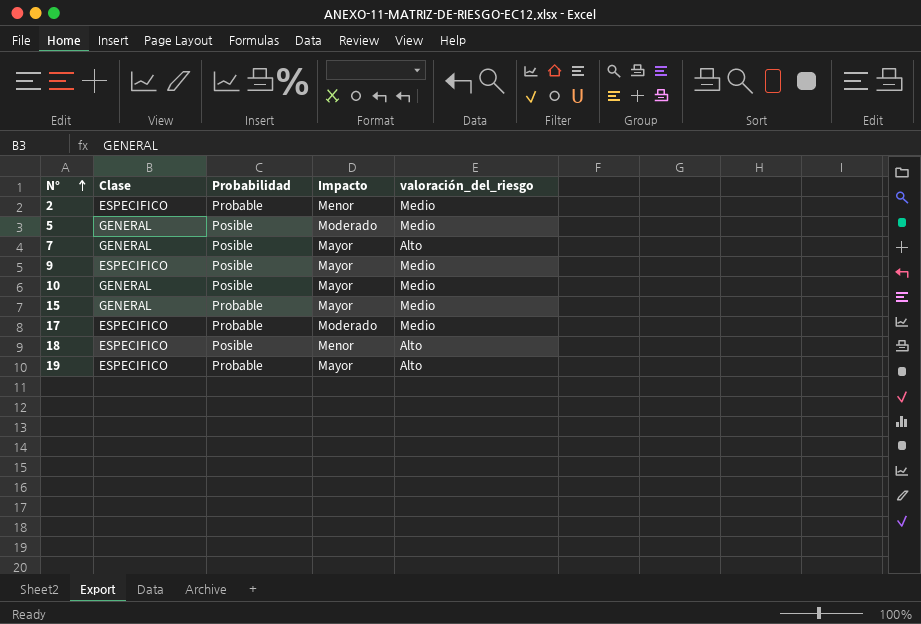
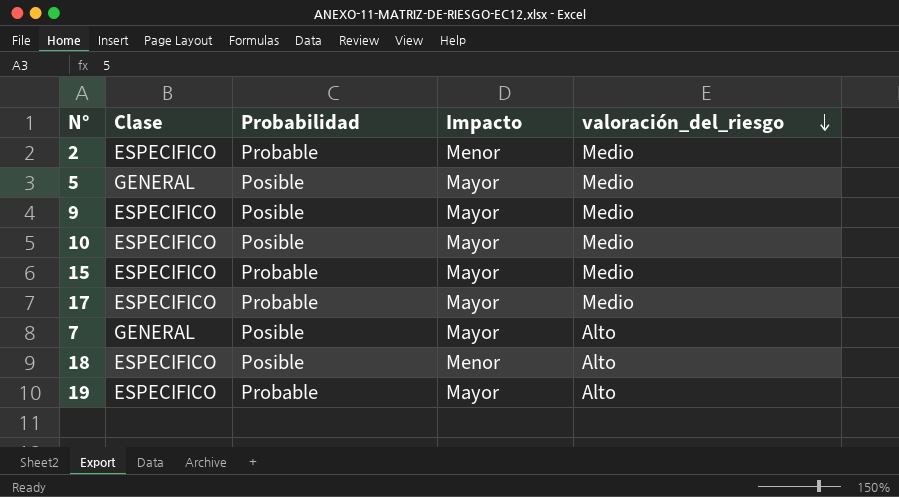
row order: N° ascending -> valoración_del_riesgo descending
5 | Impacto: Moderado -> Mayor
10 | Clase: GENERAL -> ESPECIFICO
15 | Clase: GENERAL -> ESPECIFICO
17 | Impacto: Moderado -> Mayor

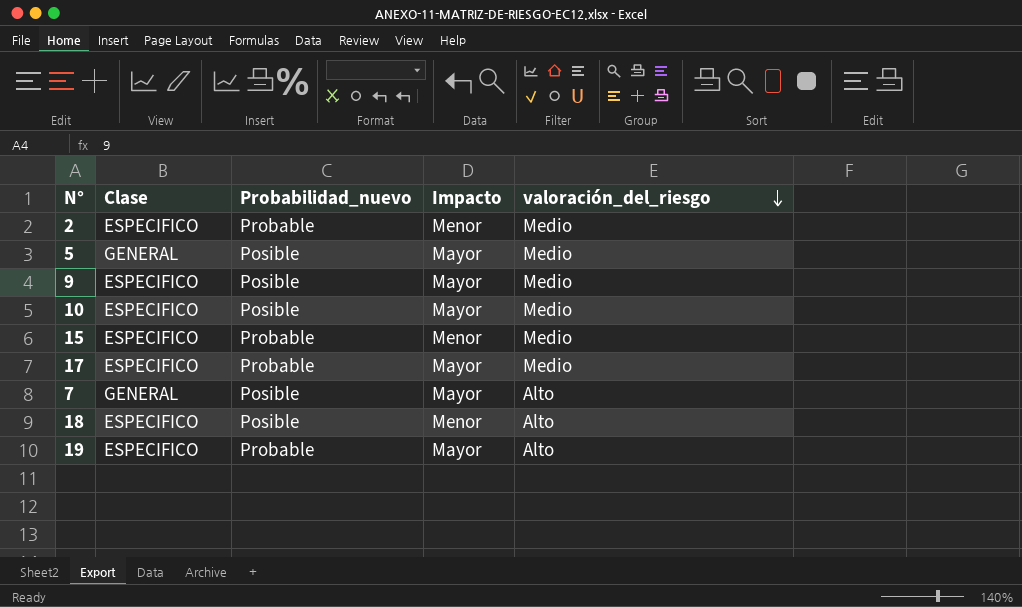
column name: Probabilidad -> Probabilidad_nuevo
15 | Impacto: Mayor -> Menor

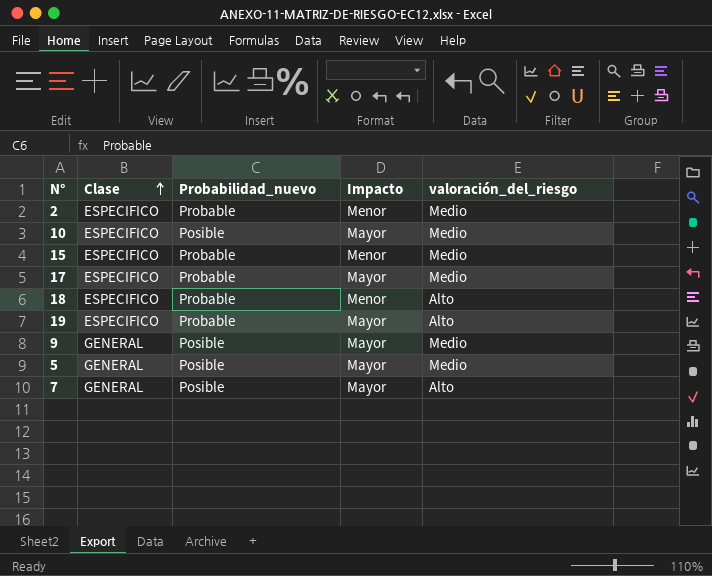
row order: valoración_del_riesgo descending -> Clase ascending
18 | Probabilidad_nuevo: Posible -> Probable
9 | Clase: ESPECIFICO -> GENERAL

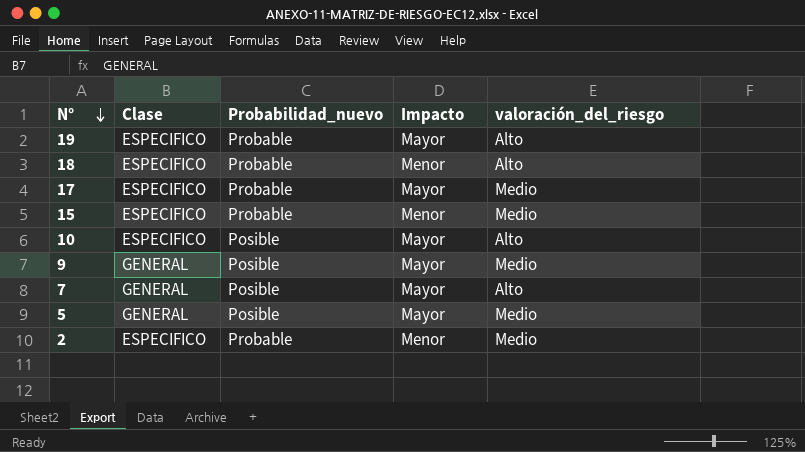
row order: Clase ascending -> N° descending
10 | valoración_del_riesgo: Medio -> Alto

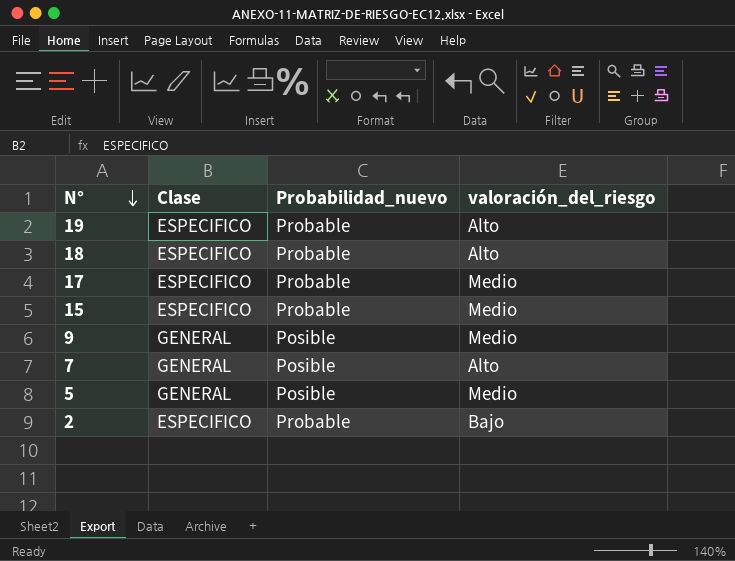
column Impacto | position: 4 -> none
row 10: ESPECIFICO | Posible | Mayor | Alto -> none
2 | valoración_del_riesgo: Medio -> Bajo

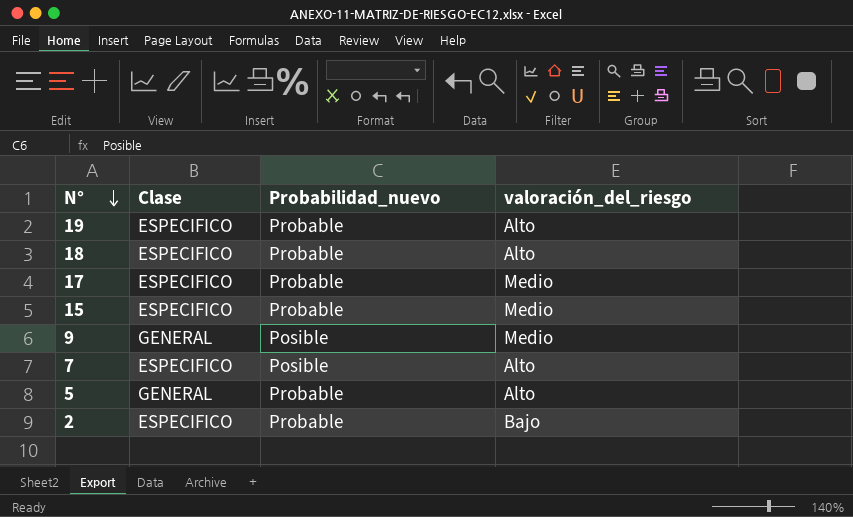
7 | Clase: GENERAL -> ESPECIFICO
5 | Probabilidad_nuevo: Posible -> Probable
5 | valoración_del_riesgo: Medio -> Alto

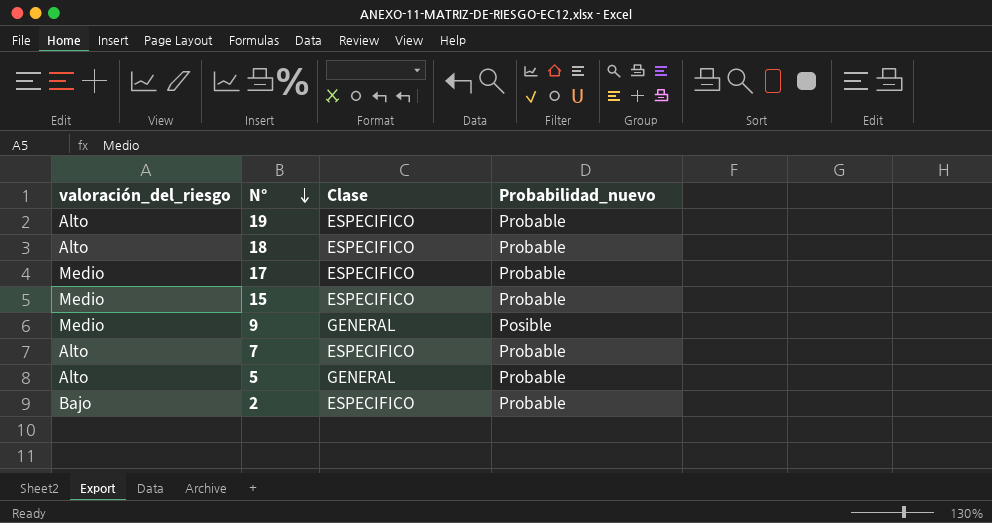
column valoración_del_riesgo | position: 4 -> 1
7 | Probabilidad_nuevo: Posible -> Probable

